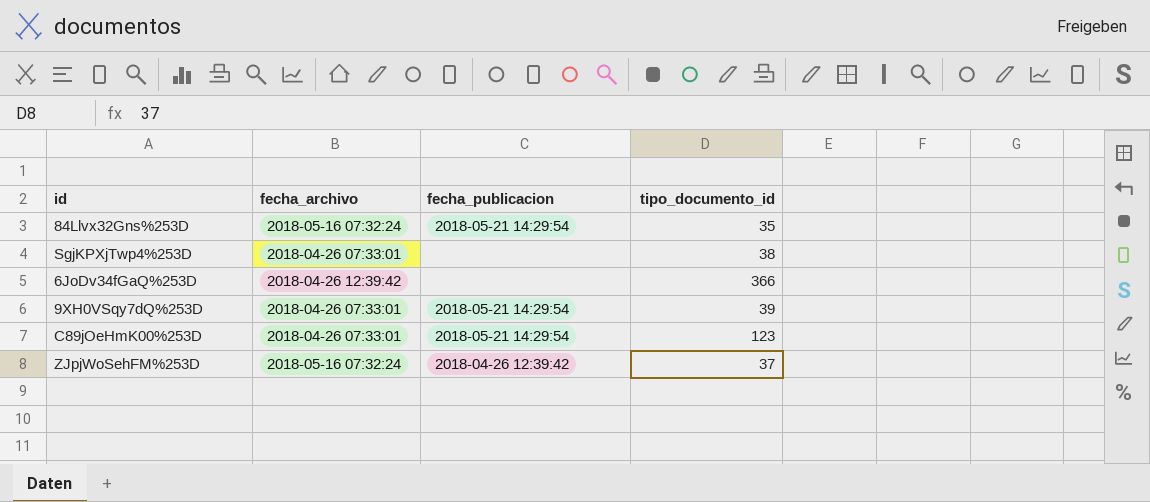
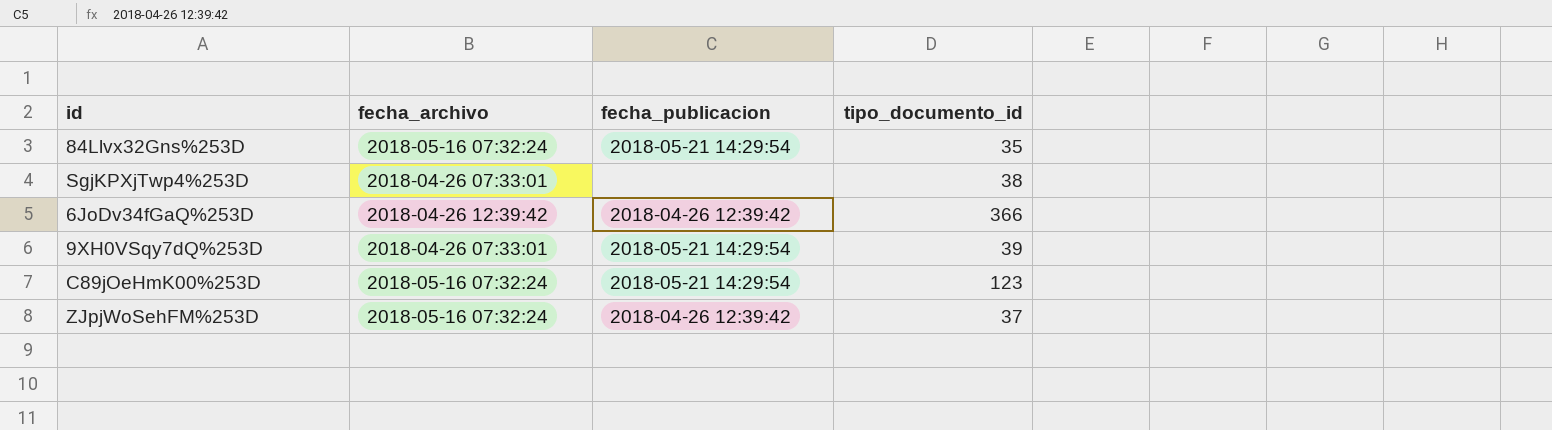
6JoDv34fGaQ%253D | fecha_publicacion: none -> 2018-04-26 12:39:42
C89jOeHmK00%253D | fecha_archivo: 2018-04-26 07:33:01 -> 2018-05-16 07:32:24

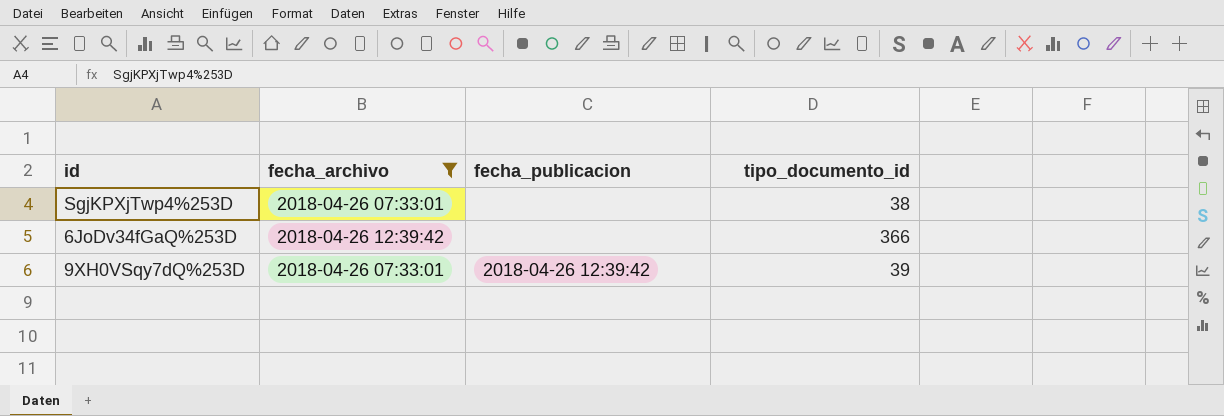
filter: none -> fecha_archivo != 2018-05-16 07:32:24
6JoDv34fGaQ%253D | fecha_publicacion: 2018-04-26 12:39:42 -> none
9XH0VSqy7dQ%253D | fecha_publicacion: 2018-05-21 14:29:54 -> 2018-04-26 12:39:42

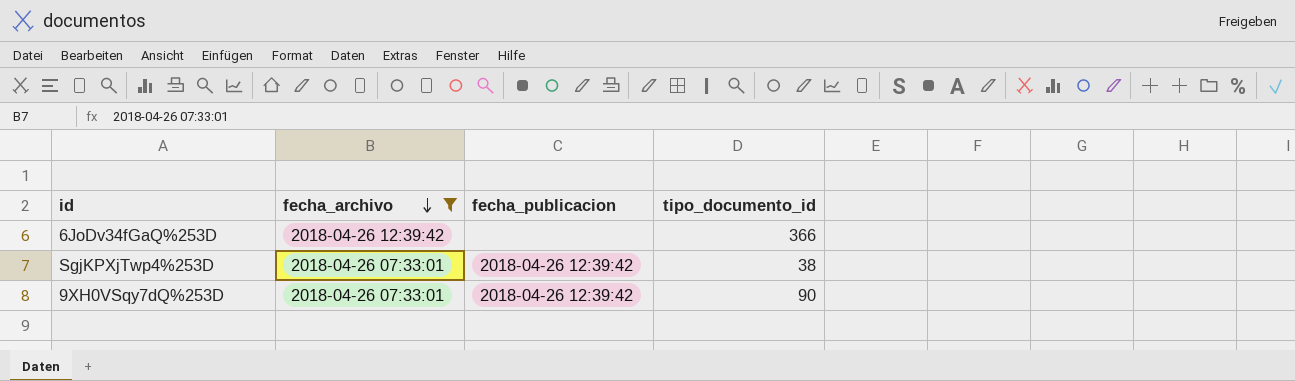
row order: none -> fecha_archivo descending
SgjKPXjTwp4%253D | fecha_publicacion: none -> 2018-04-26 12:39:42
9XH0VSqy7dQ%253D | tipo_documento_id: 39 -> 90

